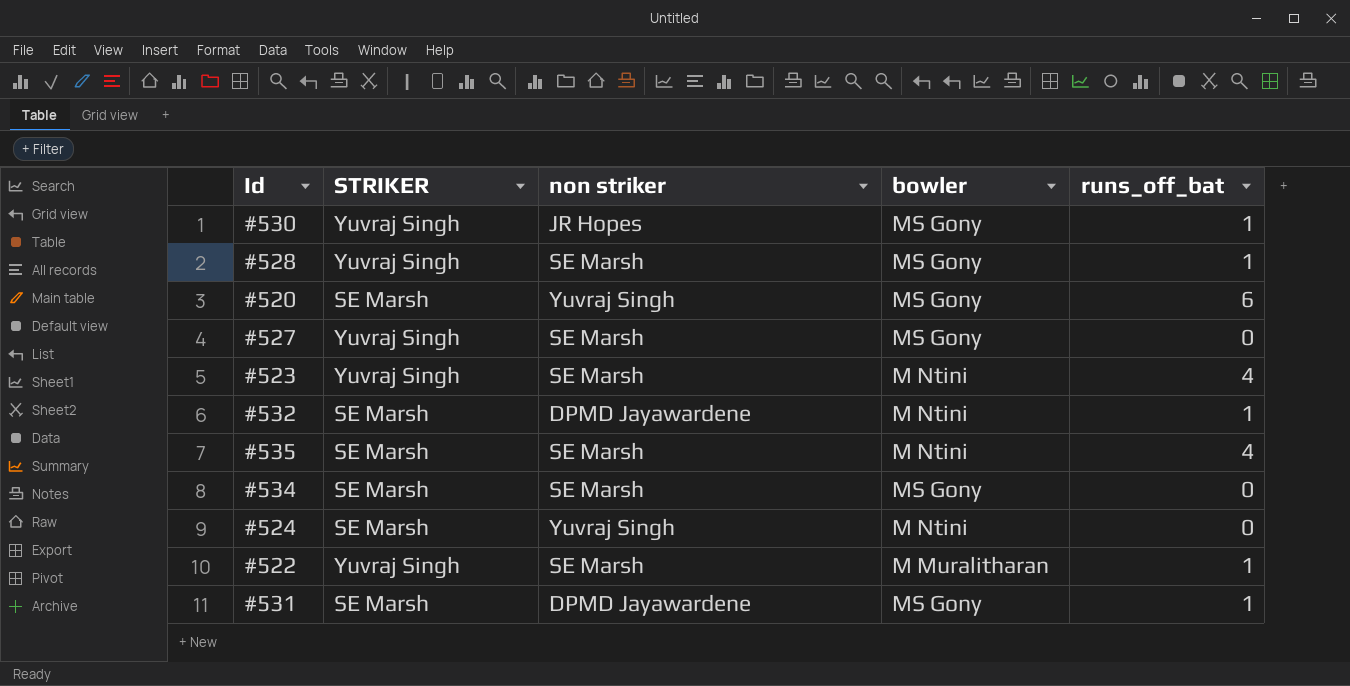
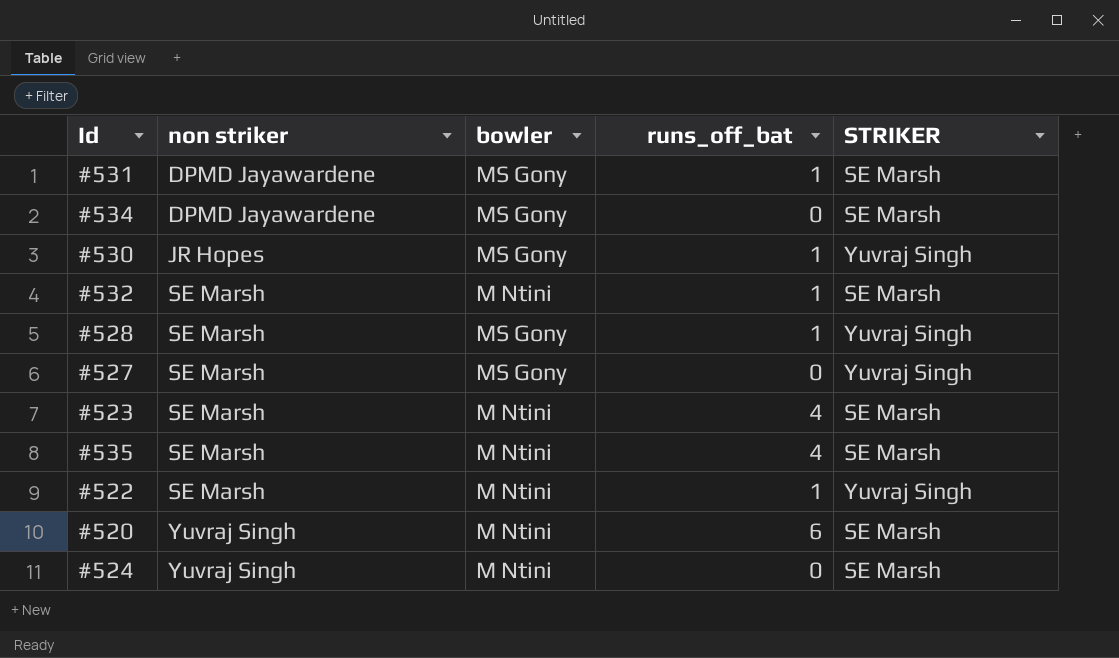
row order: none -> non striker ascending
column STRIKER | position: 2 -> 5
#534 | non striker: SE Marsh -> DPMD Jayawardene
#532 | non striker: DPMD Jayawardene -> SE Marsh
#523 | STRIKER: Yuvraj Singh -> SE Marsh
#522 | bowler: M Muralitharan -> M Ntini
#520 | bowler: MS Gony -> M Ntini

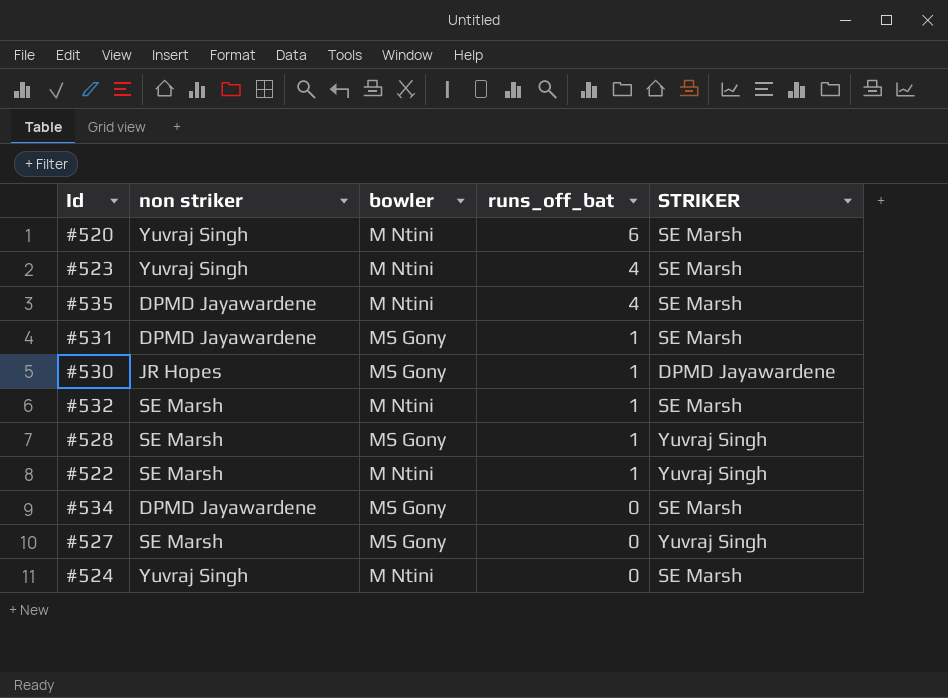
row order: non striker ascending -> runs_off_bat descending
#523 | non striker: SE Marsh -> Yuvraj Singh
#535 | non striker: SE Marsh -> DPMD Jayawardene
#530 | STRIKER: Yuvraj Singh -> DPMD Jayawardene

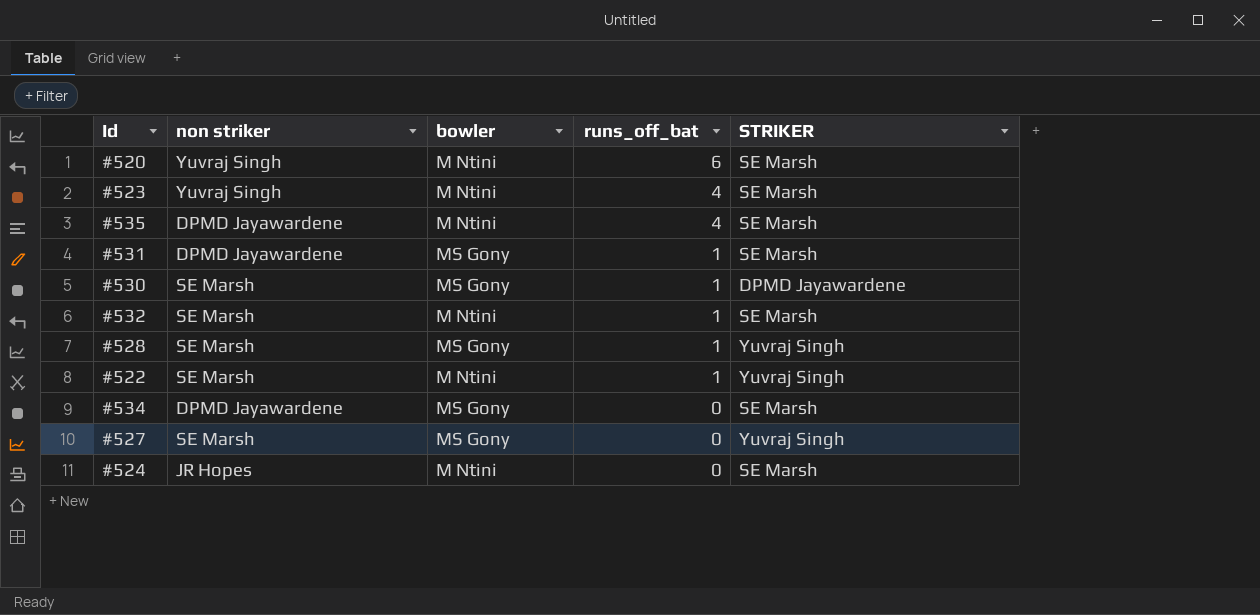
#530 | non striker: JR Hopes -> SE Marsh
#524 | non striker: Yuvraj Singh -> JR Hopes

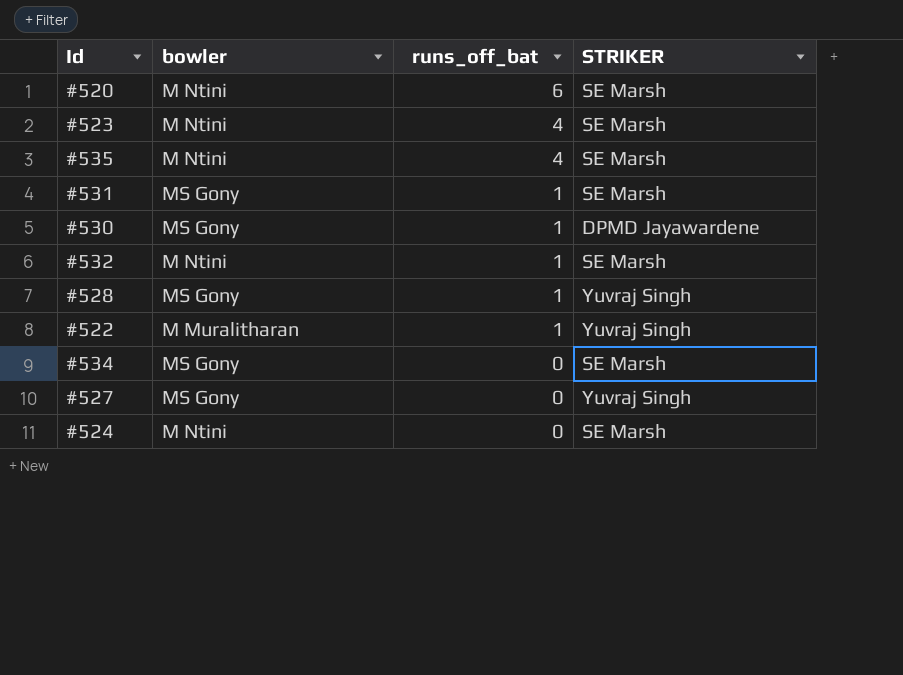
column non striker | position: 2 -> none
#522 | bowler: M Ntini -> M Muralitharan

